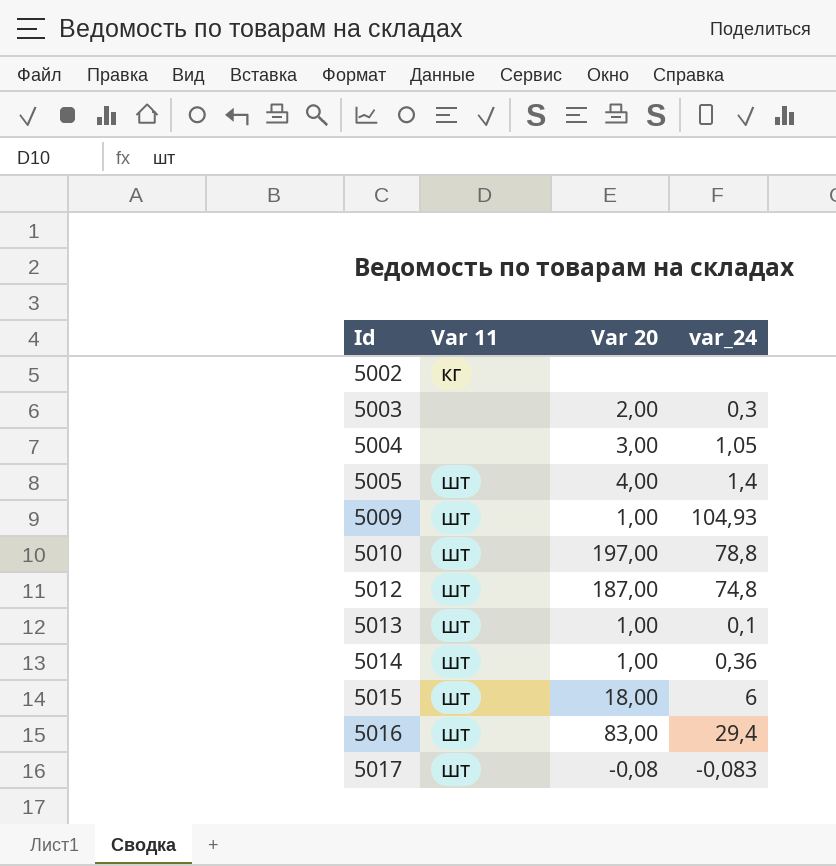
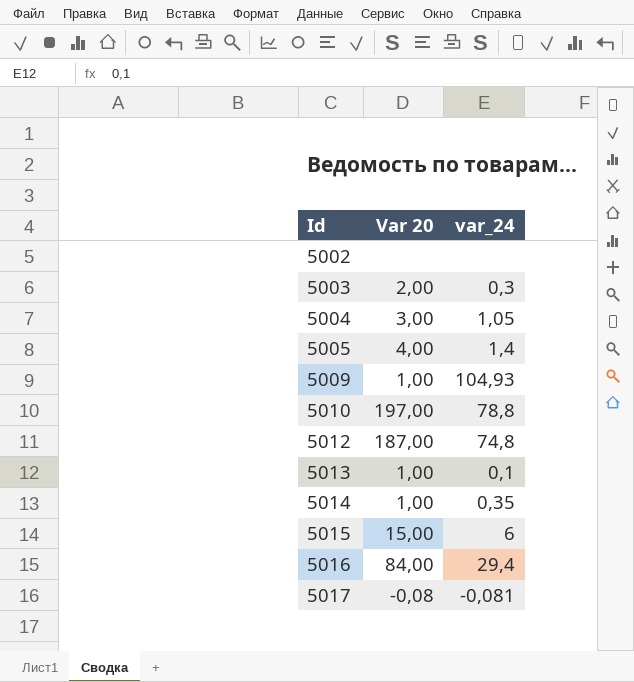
column Var 11 | position: 2 -> none
5014 | var_24: 0,36 -> 0,35
5015 | Var 20: 18,00 -> 15,00
5016 | Var 20: 83,00 -> 84,00
5017 | var_24: -0,083 -> -0,081

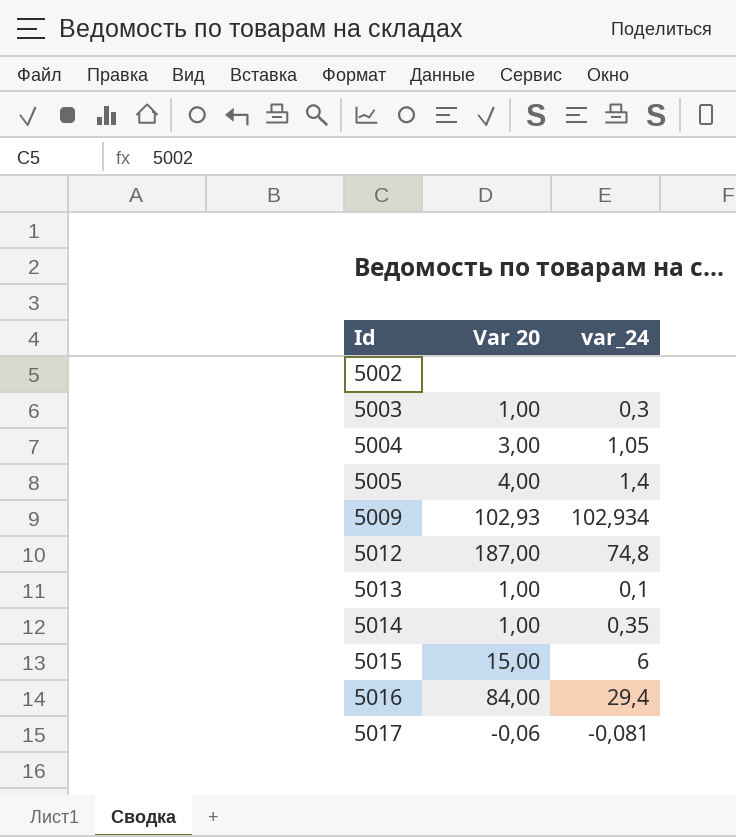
row 5010: 197,00 | 78,8 -> none
5003 | Var 20: 2,00 -> 1,00
5009 | Var 20: 1,00 -> 102,93
5009 | var_24: 104,93 -> 102,934
5017 | Var 20: -0,08 -> -0,06

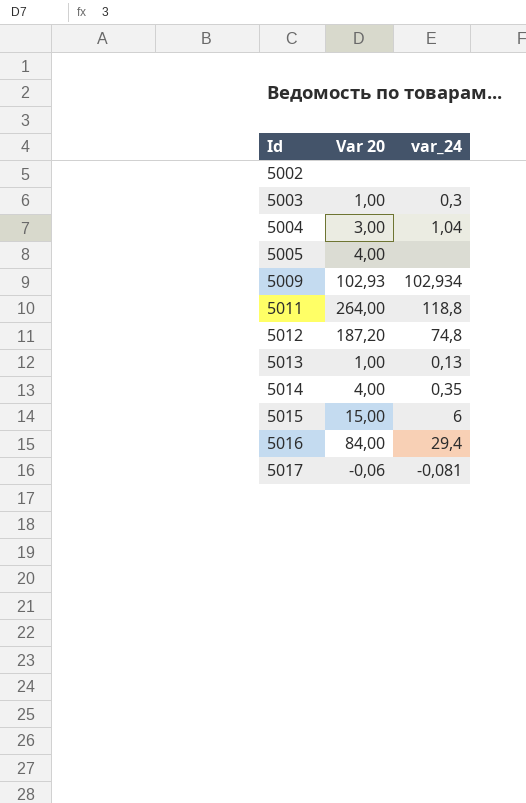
5004 | var_24: 1,05 -> 1,04
5005 | var_24: 1,4 -> none
row 5011: none -> 264,00 | 118,8
5012 | Var 20: 187,00 -> 187,20
5013 | var_24: 0,1 -> 0,13
5014 | Var 20: 1,00 -> 4,00

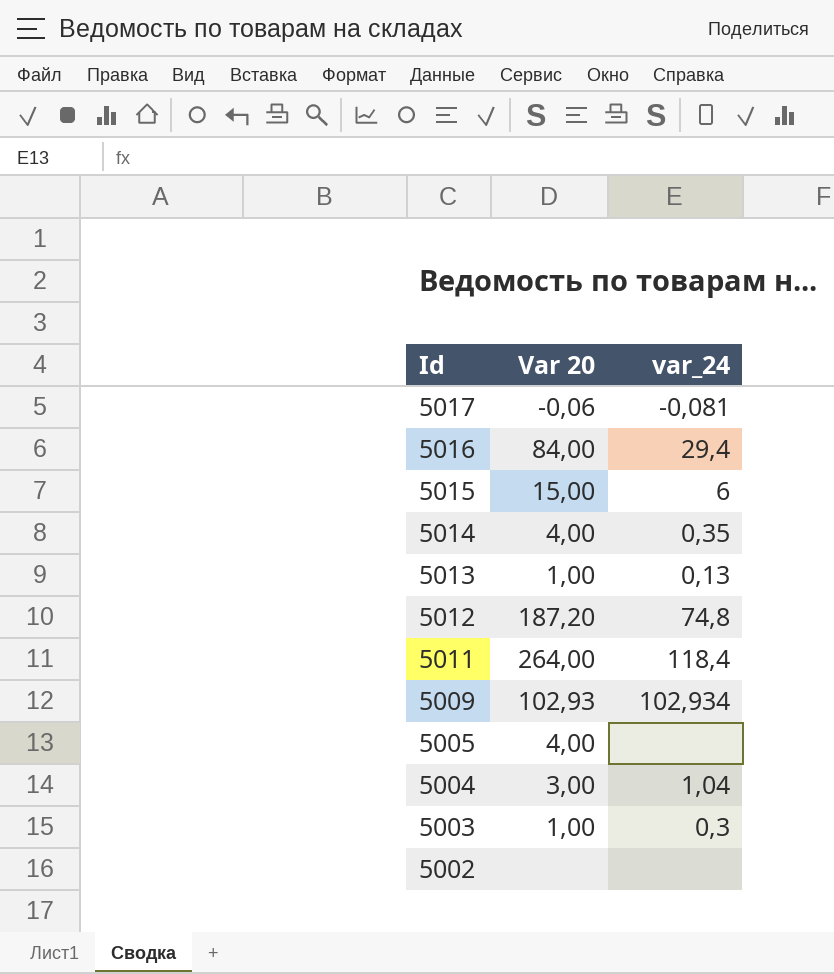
row order: Id ascending -> Id descending
5011 | var_24: 118,8 -> 118,4

